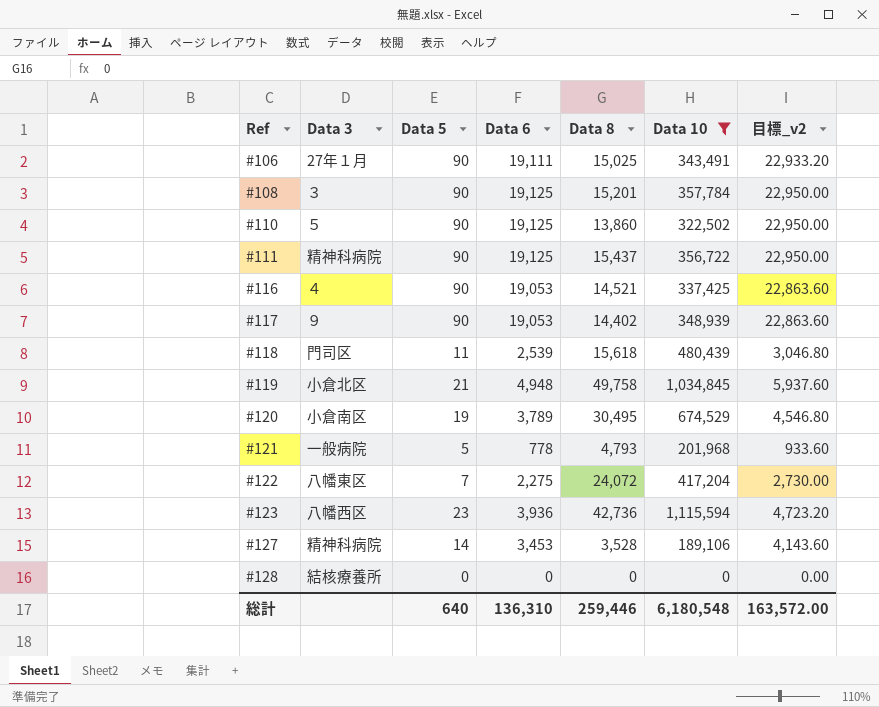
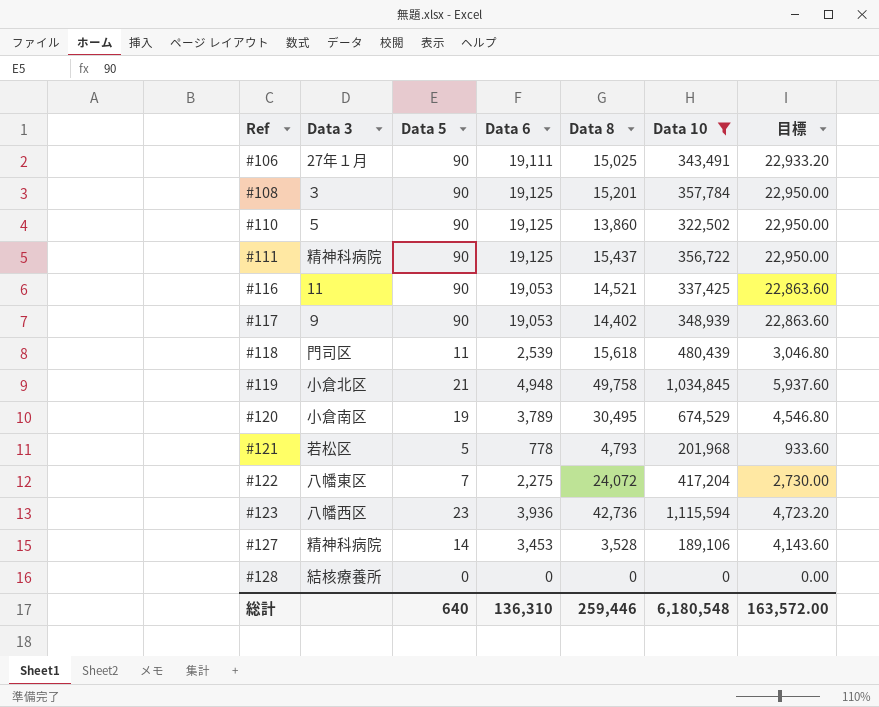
column name: 目標_v2 -> 目標
#116 | Data 3: ４ -> 11
#121 | Data 3: 一般病院 -> 若松区

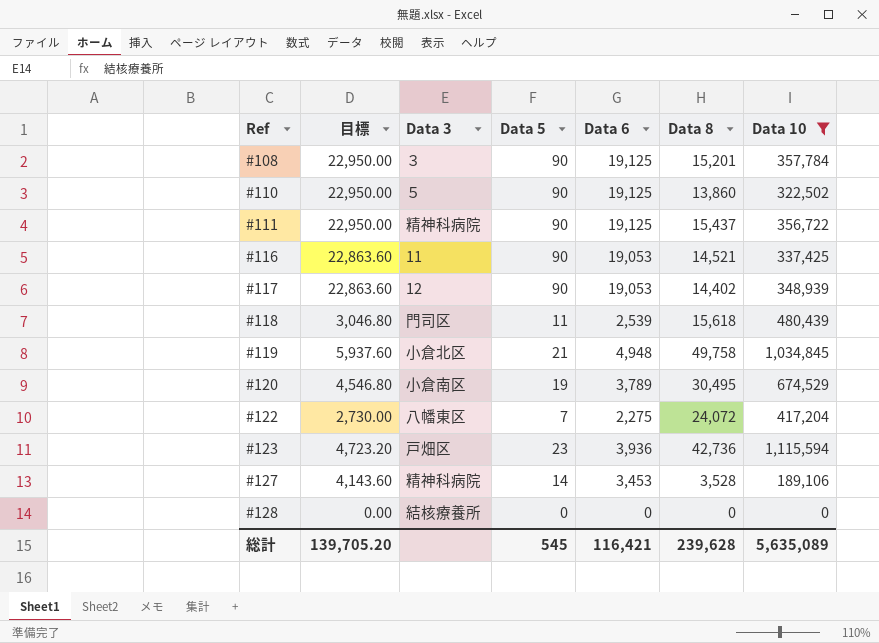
column 目標 | position: 7 -> 2
row #106: 27年１月 | 90 | 19,111 | 15,025 | 343,491 | 22,933.20 -> none
row #121: 若松区 | 5 | 778 | 4,793 | 201,968 | 933.60 -> none
#117 | Data 3: ９ -> 12
#123 | Data 3: 八幡西区 -> 戸畑区
総計 | 目標: 163,572.00 -> 139,705.20
総計 | Data 5: 640 -> 545
総計 | Data 6: 136,310 -> 116,421
総計 | Data 8: 259,446 -> 239,628
総計 | Data 10: 6,180,548 -> 5,635,089

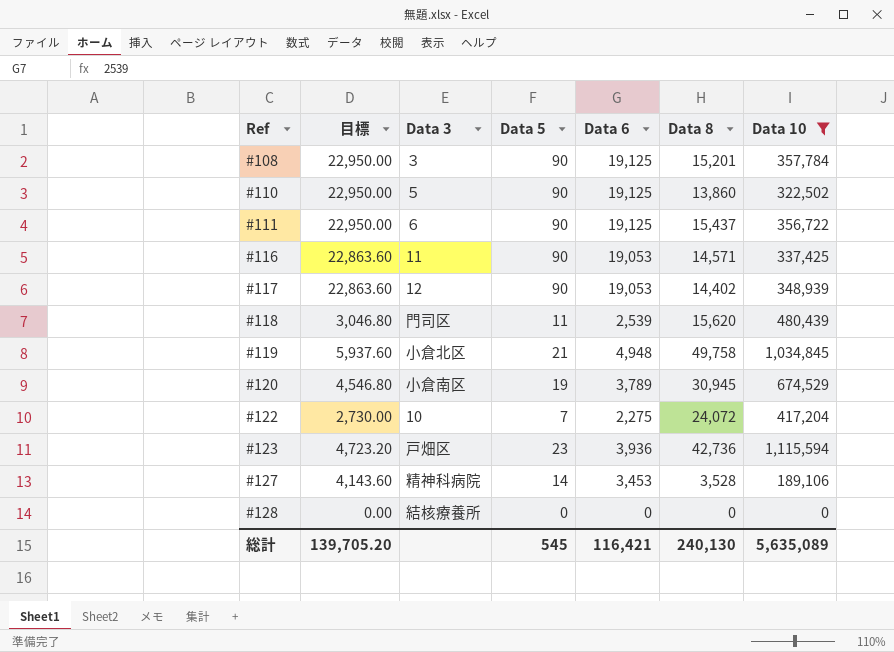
#111 | Data 3: 精神科病院 -> ６
#116 | Data 8: 14,521 -> 14,571
#118 | Data 8: 15,618 -> 15,620
#120 | Data 8: 30,495 -> 30,945
#122 | Data 3: 八幡東区 -> 10
総計 | Data 8: 239,628 -> 240,130

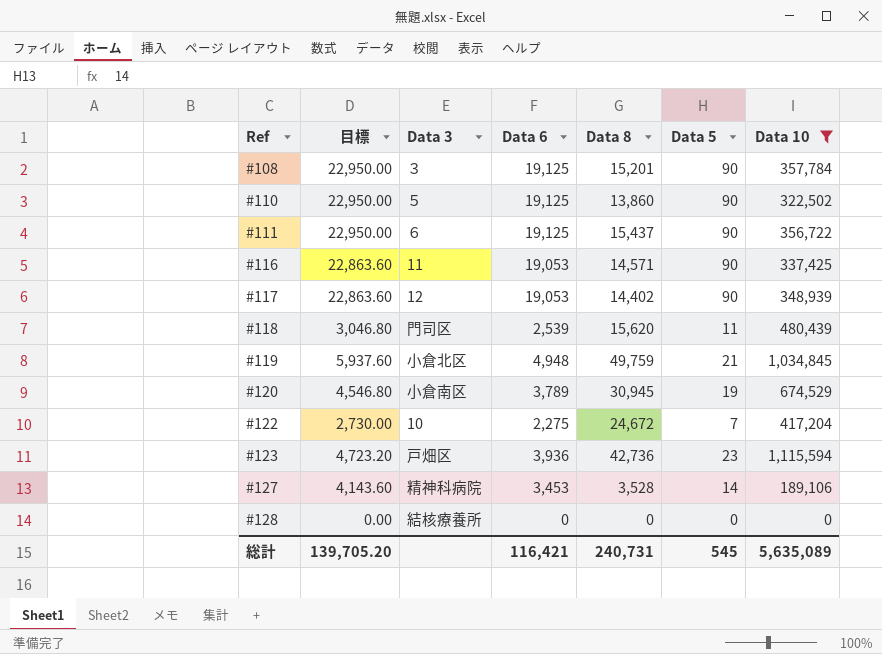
column Data 5 | position: 4 -> 6
#119 | Data 8: 49,758 -> 49,759
#122 | Data 8: 24,072 -> 24,672
総計 | Data 8: 240,130 -> 240,731

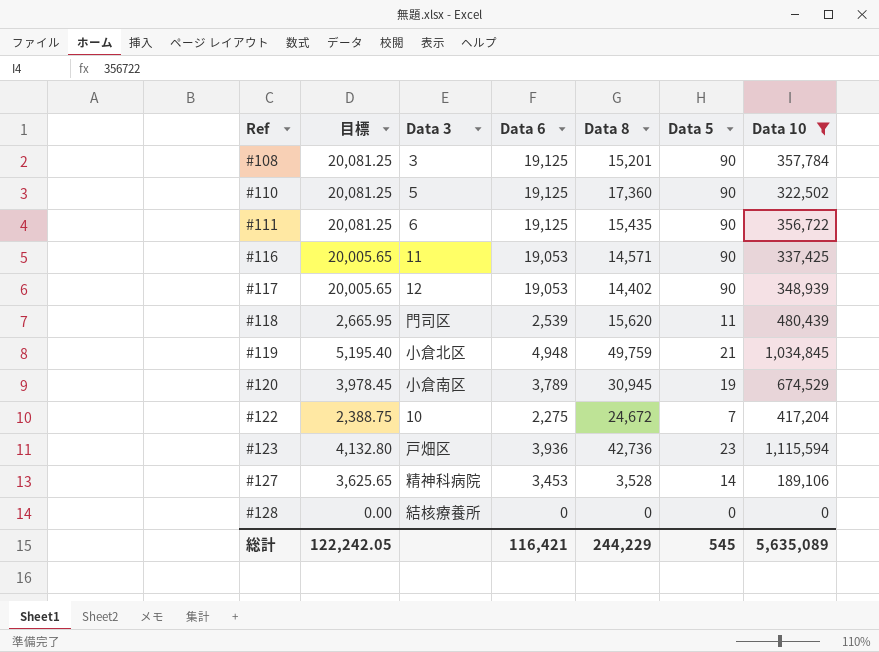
column 目標 | formula: [Data 6] * 1.2 -> [Data 6] * 1.05
#110 | Data 8: 13,860 -> 17,360
#111 | Data 8: 15,437 -> 15,435
総計 | 目標: 139,705.20 -> 122,242.05
総計 | Data 8: 240,731 -> 244,229

